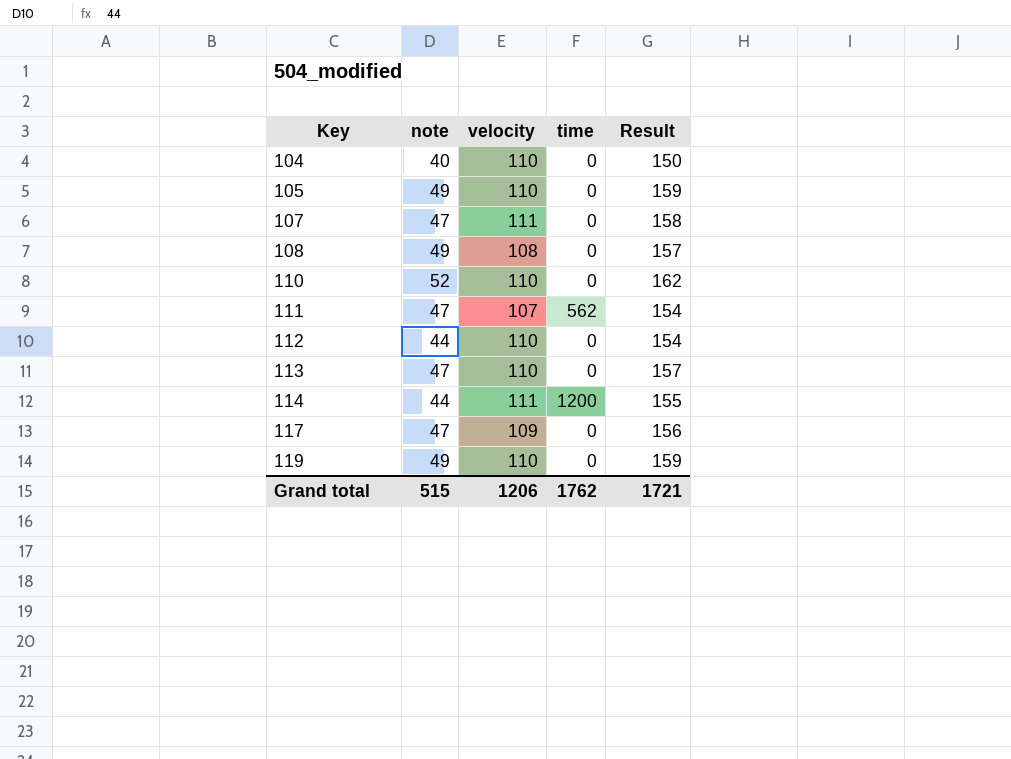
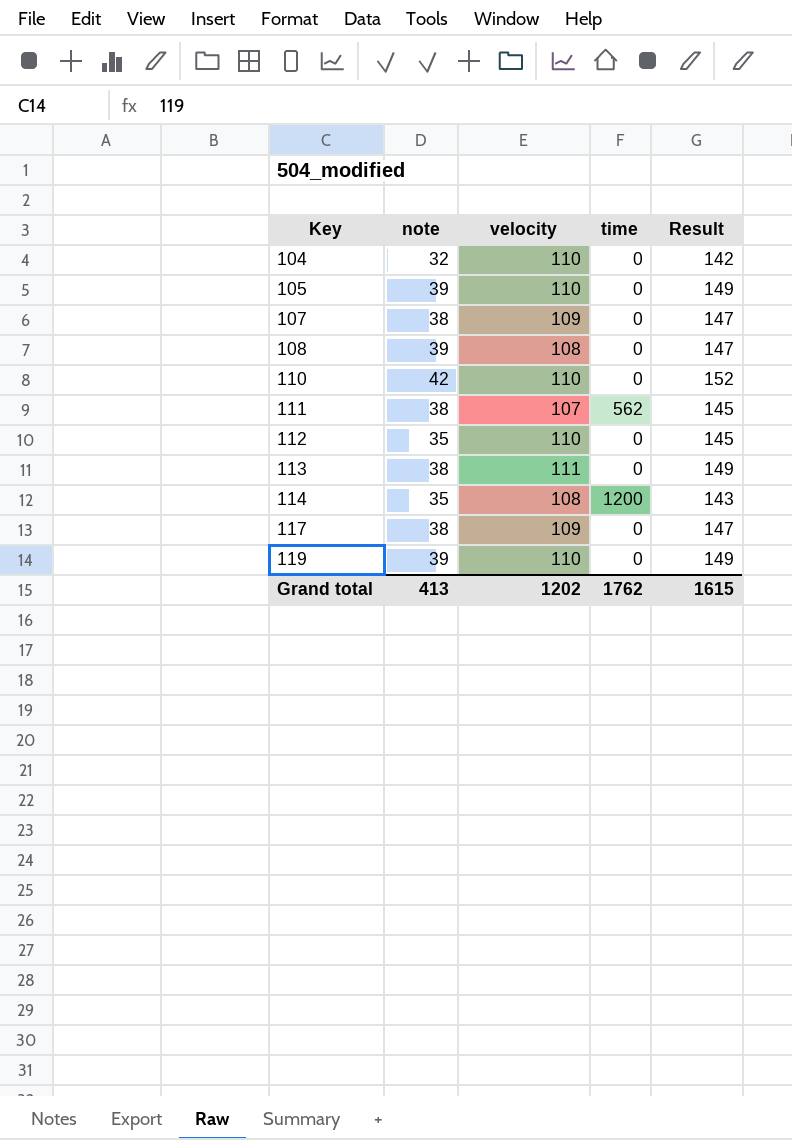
104 | note: 40 -> 32
104 | Result: 150 -> 142
105 | note: 49 -> 39
105 | Result: 159 -> 149
107 | note: 47 -> 38
107 | velocity: 111 -> 109
107 | Result: 158 -> 147
108 | note: 49 -> 39
108 | Result: 157 -> 147
110 | note: 52 -> 42
110 | Result: 162 -> 152
111 | note: 47 -> 38
111 | Result: 154 -> 145
112 | note: 44 -> 35
112 | Result: 154 -> 145
113 | note: 47 -> 38
113 | velocity: 110 -> 111
113 | Result: 157 -> 149
114 | note: 44 -> 35
114 | velocity: 111 -> 108
114 | Result: 155 -> 143
117 | note: 47 -> 38
117 | Result: 156 -> 147
119 | note: 49 -> 39
119 | Result: 159 -> 149
Grand total | note: 515 -> 413
Grand total | velocity: 1206 -> 1202
Grand total | Result: 1721 -> 1615

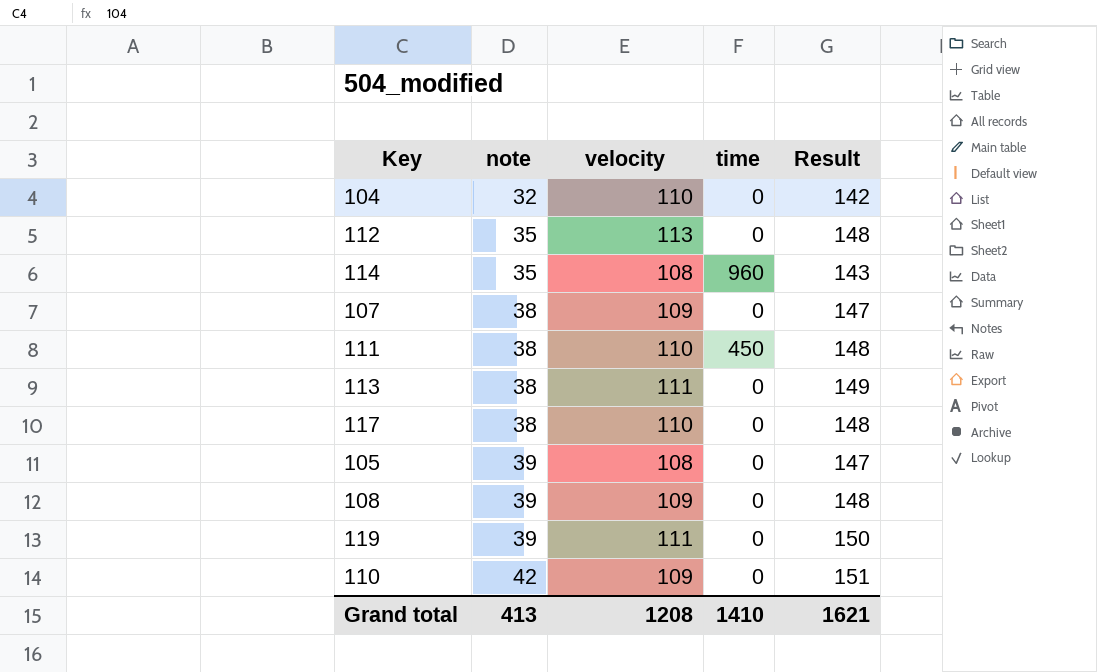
row order: Key ascending -> note ascending
112 | velocity: 110 -> 113
112 | Result: 145 -> 148
114 | time: 1200 -> 960
111 | velocity: 107 -> 110
111 | time: 562 -> 450
111 | Result: 145 -> 148
117 | velocity: 109 -> 110
117 | Result: 147 -> 148
105 | velocity: 110 -> 108
105 | Result: 149 -> 147
108 | velocity: 108 -> 109
108 | Result: 147 -> 148
119 | velocity: 110 -> 111
119 | Result: 149 -> 150
110 | velocity: 110 -> 109
110 | Result: 152 -> 151
Grand total | velocity: 1202 -> 1208
Grand total | time: 1762 -> 1410
Grand total | Result: 1615 -> 1621

